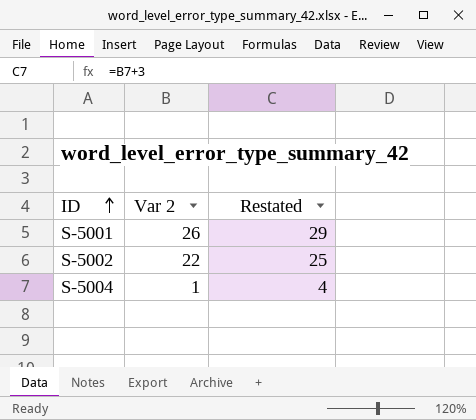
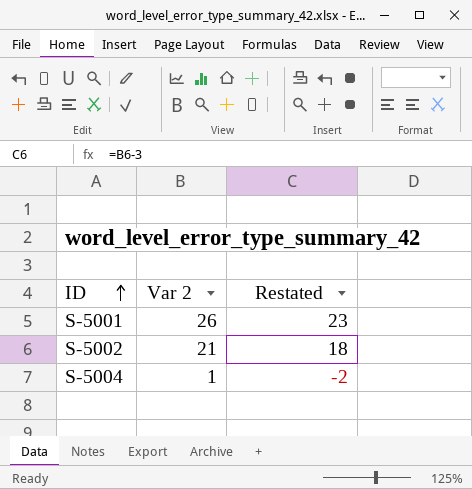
column Restated | formula: [Var 2] + 3 -> [Var 2] - 3
S-5002 | Var 2: 22 -> 21

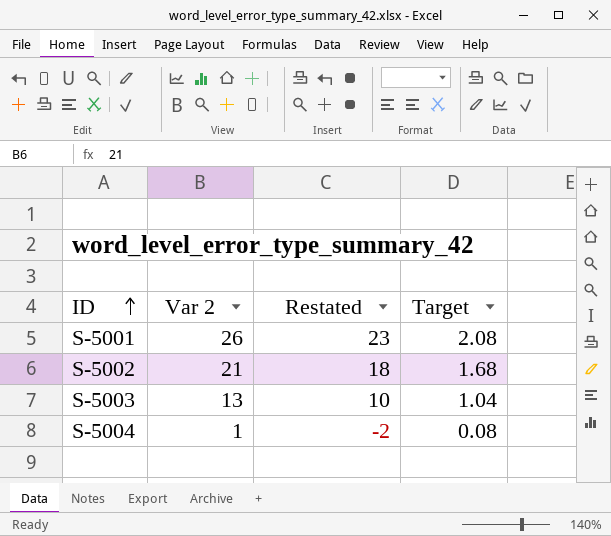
column Target | formula: none -> [Var 2] * 0.08
row S-5003: none -> 13 | 10 | 1.04

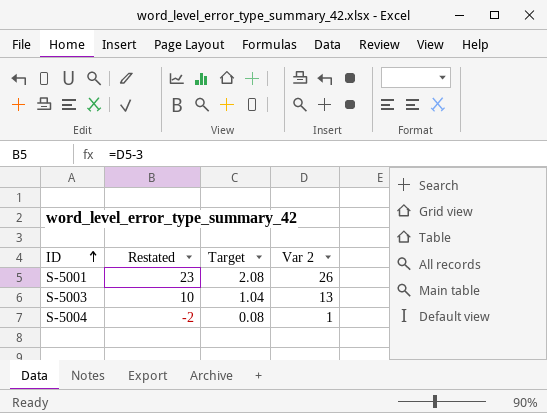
column Var 2 | position: 2 -> 4
row S-5002: 21 | 18 | 1.68 -> none

